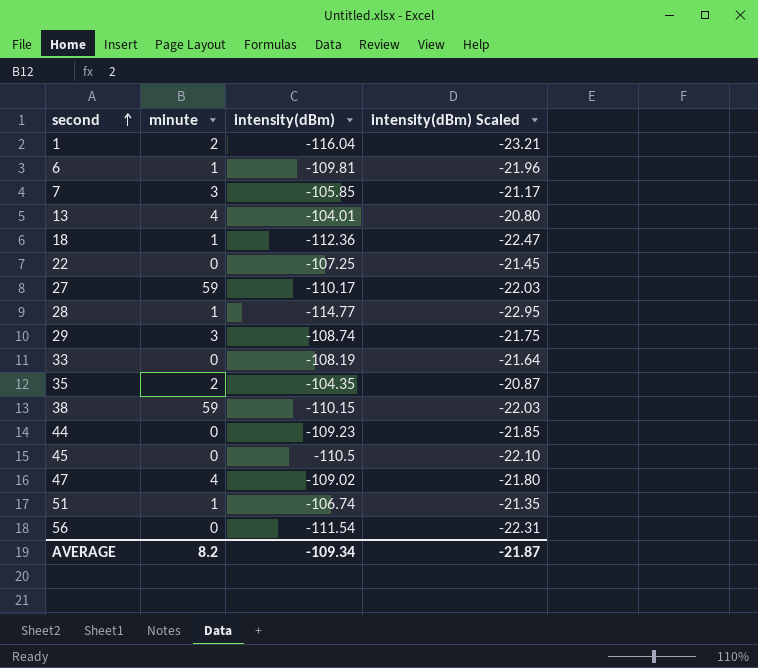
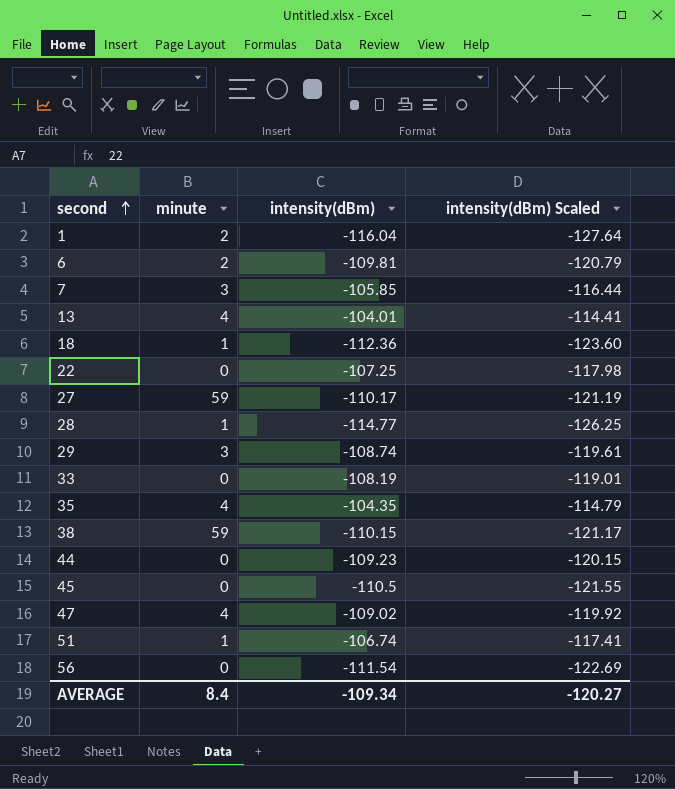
column intensity(dBm) Scaled | formula: [intensity(dBm)] * 0.2 -> [intensity(dBm)] * 1.1
6 | minute: 1 -> 2
35 | minute: 2 -> 4
AVERAGE | minute: 8.2 -> 8.4
AVERAGE | intensity(dBm) Scaled: -21.87 -> -120.27

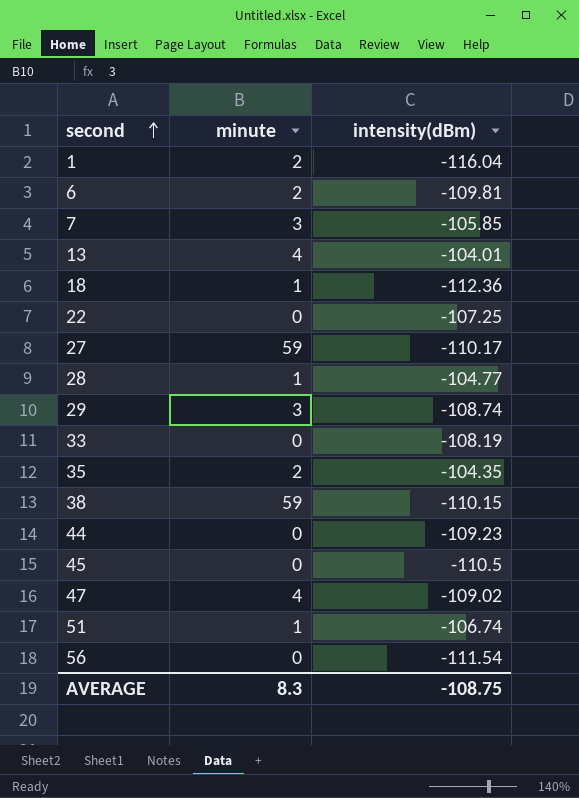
column intensity(dBm) Scaled | formula: [intensity(dBm)] * 1.1 -> none
28 | intensity(dBm): -114.77 -> -104.77
35 | minute: 4 -> 2
AVERAGE | minute: 8.4 -> 8.3
AVERAGE | intensity(dBm): -109.34 -> -108.75

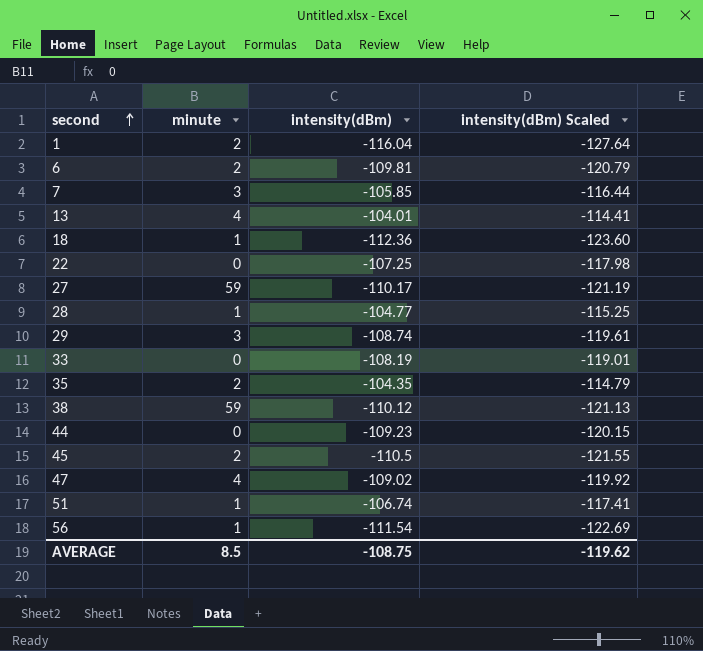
column intensity(dBm) Scaled | formula: none -> [intensity(dBm)] * 1.1
38 | intensity(dBm): -110.15 -> -110.12
45 | minute: 0 -> 2
56 | minute: 0 -> 1
AVERAGE | minute: 8.3 -> 8.5

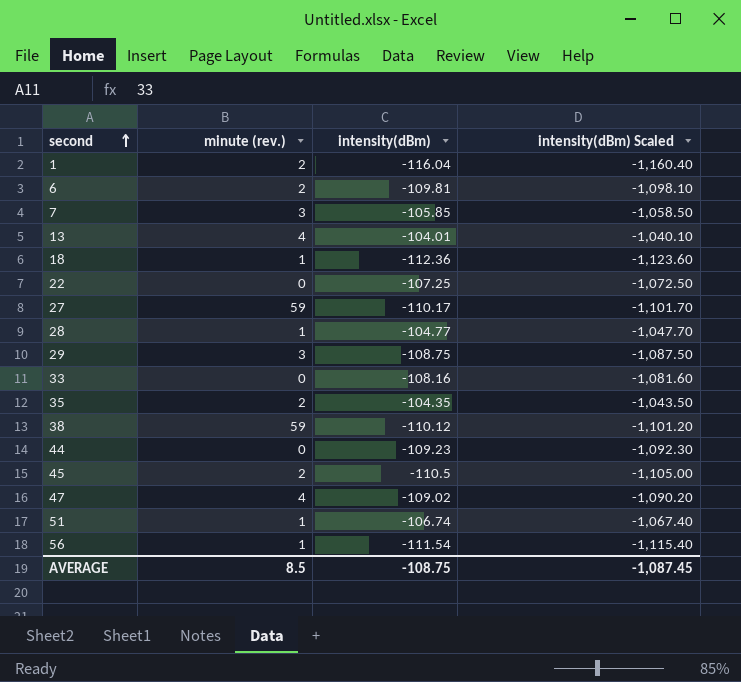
column name: minute -> minute (rev.)
column intensity(dBm) Scaled | formula: [intensity(dBm)] * 1.1 -> [intensity(dBm)] * 10
29 | intensity(dBm): -108.74 -> -108.75
33 | intensity(dBm): -108.19 -> -108.16
AVERAGE | intensity(dBm) Scaled: -119.62 -> -1,087.45

